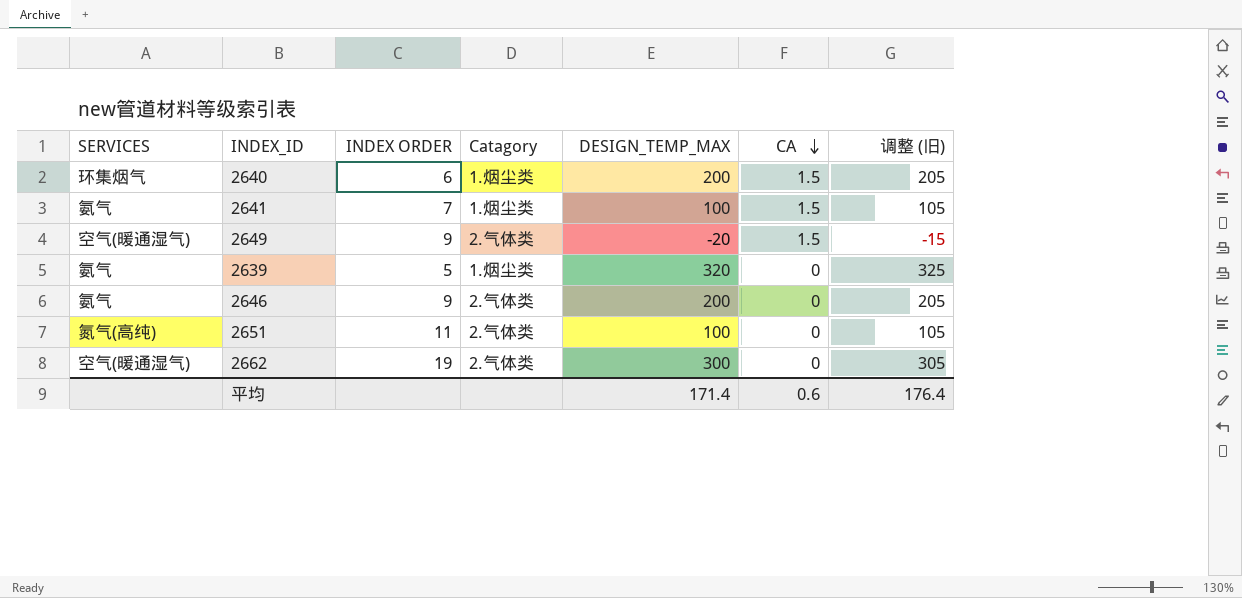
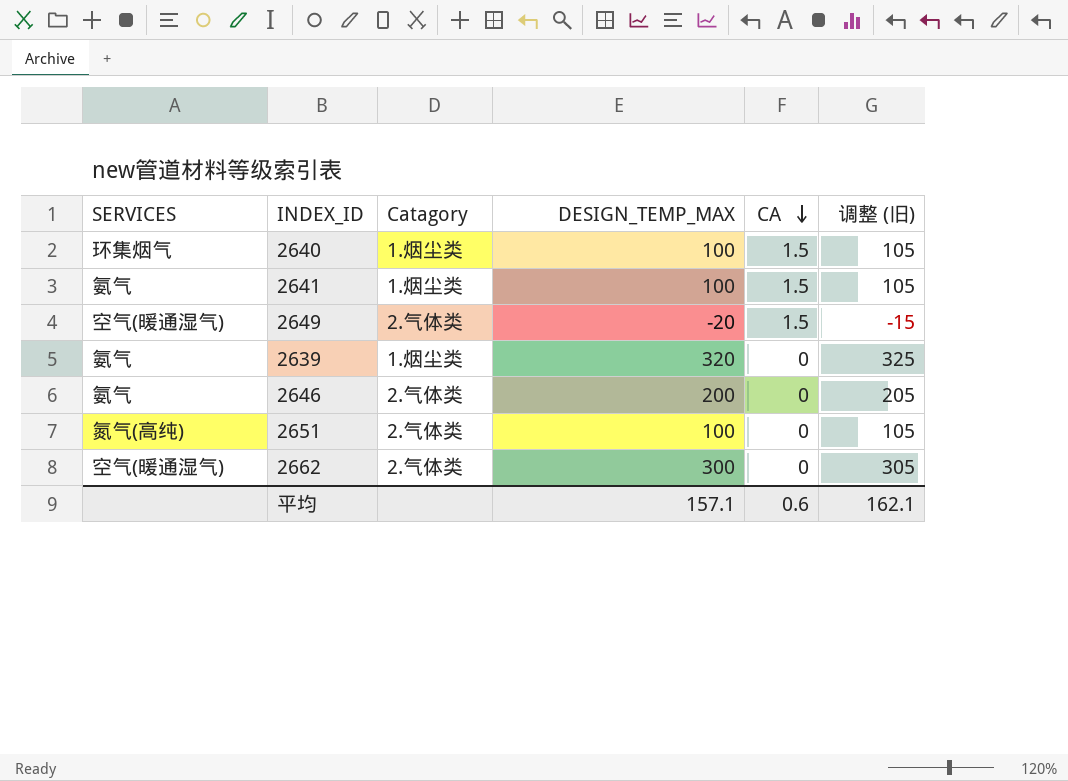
column INDEX ORDER | position: 3 -> none
2640 | DESIGN_TEMP_MAX: 200 -> 100
2640 | 调整 (旧): 205 -> 105
平均 | DESIGN_TEMP_MAX: 171.4 -> 157.1
平均 | 调整 (旧): 176.4 -> 162.1

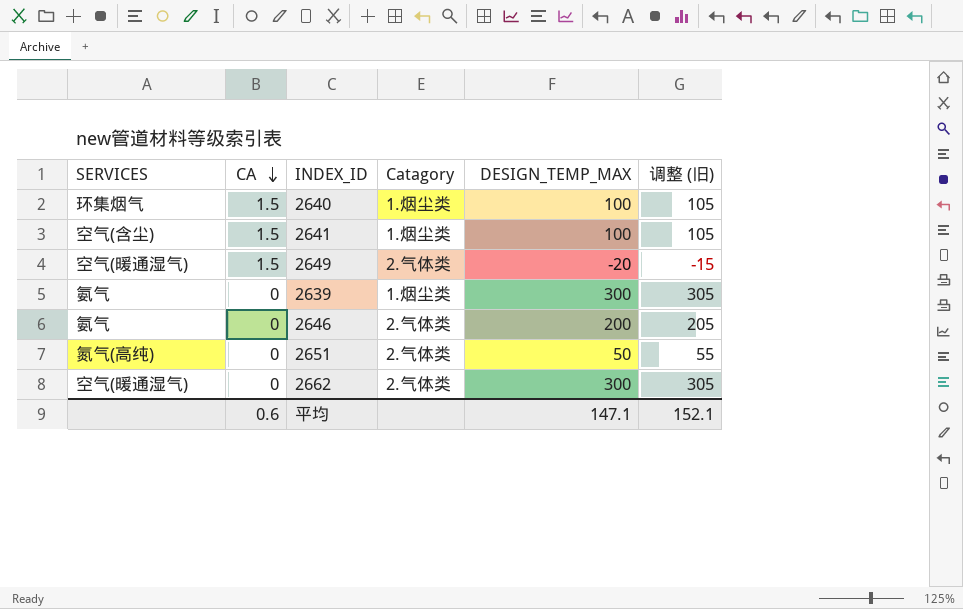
column CA | position: 5 -> 2
2641 | SERVICES: 氨气 -> 空气(含尘)
2639 | DESIGN_TEMP_MAX: 320 -> 300
2639 | 调整 (旧): 325 -> 305
2651 | DESIGN_TEMP_MAX: 100 -> 50
2651 | 调整 (旧): 105 -> 55
平均 | DESIGN_TEMP_MAX: 157.1 -> 147.1
平均 | 调整 (旧): 162.1 -> 152.1

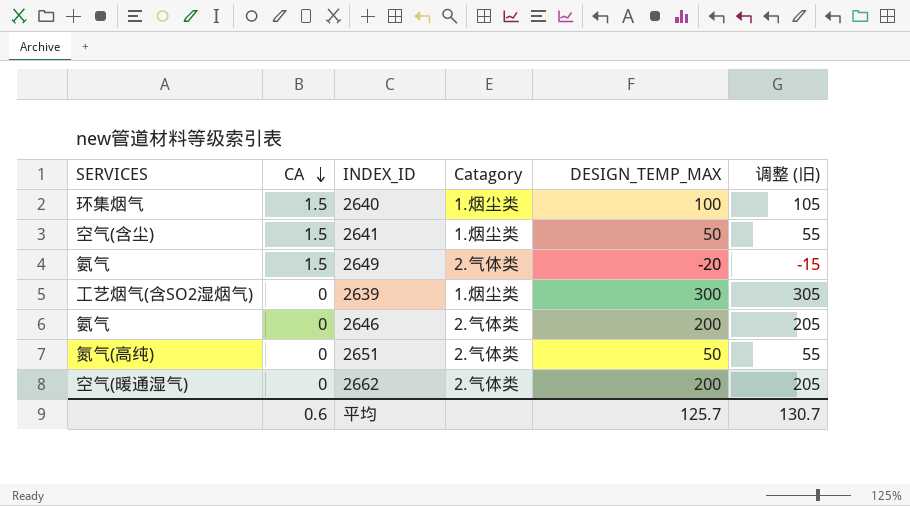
2641 | DESIGN_TEMP_MAX: 100 -> 50
2641 | 调整 (旧): 105 -> 55
2649 | SERVICES: 空气(暖通湿气) -> 氨气
2639 | SERVICES: 氨气 -> 工艺烟气(含SO2湿烟气)
2662 | DESIGN_TEMP_MAX: 300 -> 200
2662 | 调整 (旧): 305 -> 205
平均 | DESIGN_TEMP_MAX: 147.1 -> 125.7
平均 | 调整 (旧): 152.1 -> 130.7

